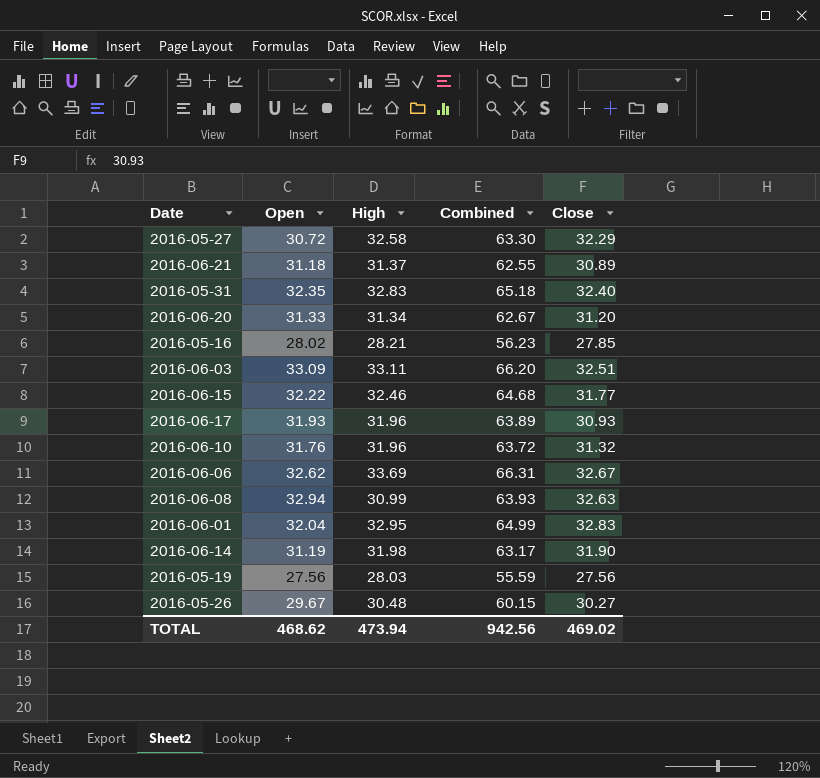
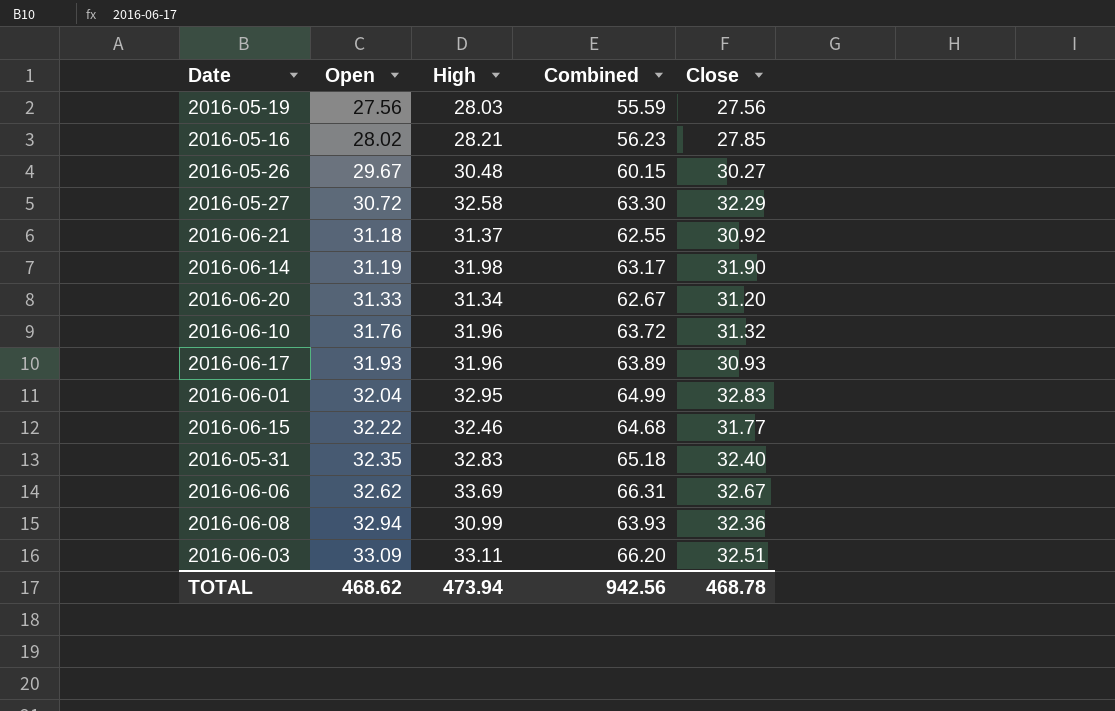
row order: none -> Open ascending
2016-06-21 | Close: 30.89 -> 30.92
2016-06-08 | Close: 32.63 -> 32.36
TOTAL | Close: 469.02 -> 468.78

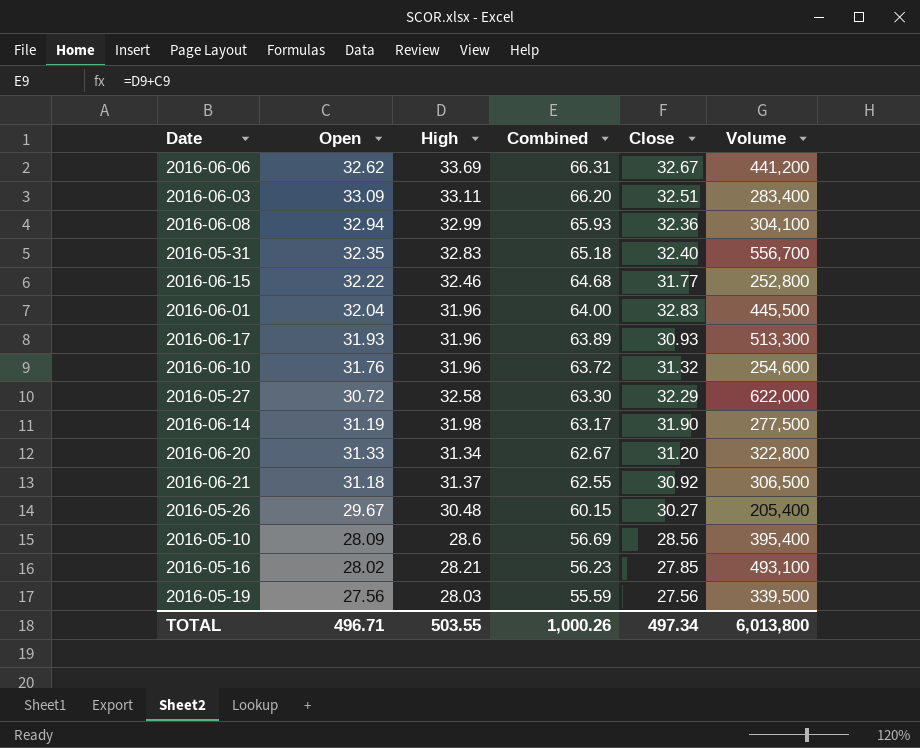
row order: Open ascending -> Combined descending
column Volume | position: none -> 6
2016-06-08 | High: 30.99 -> 32.99
2016-06-08 | Combined: 63.93 -> 65.93
2016-06-01 | High: 32.95 -> 31.96
2016-06-01 | Combined: 64.99 -> 64.00
row 2016-05-10: none -> 28.09 | 28.6 | 56.69 | 28.56 | 395,400
TOTAL | Open: 468.62 -> 496.71
TOTAL | High: 473.94 -> 503.55
TOTAL | Combined: 942.56 -> 1,000.26
TOTAL | Close: 468.78 -> 497.34

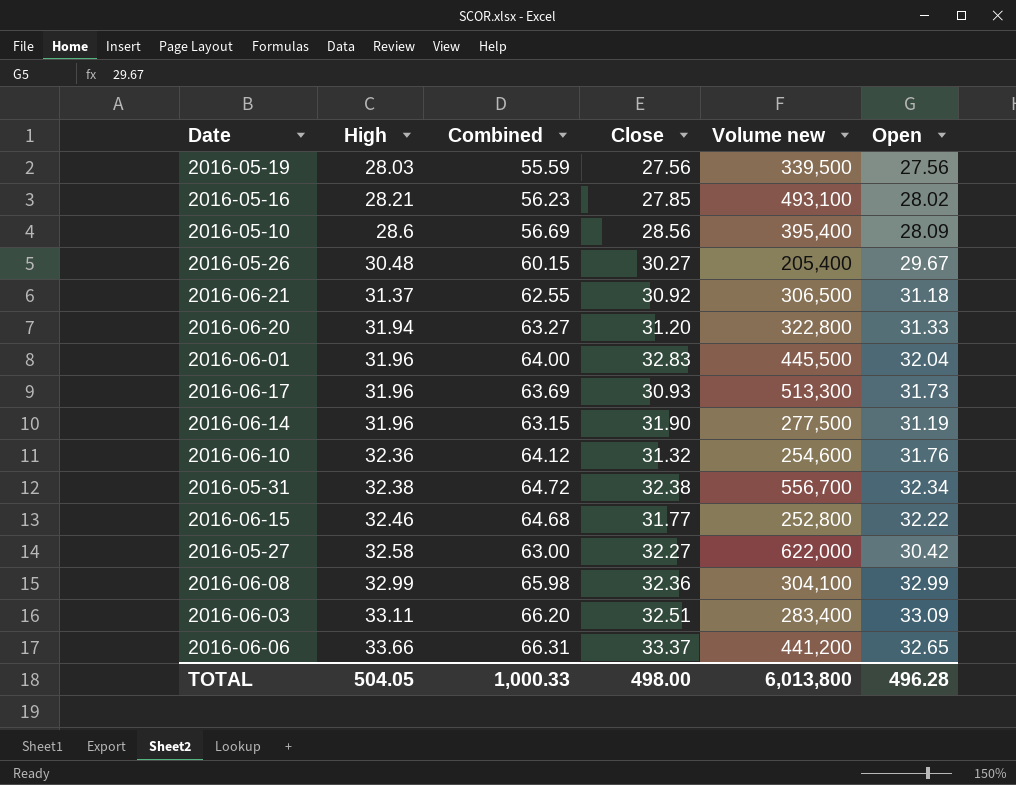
row order: Combined descending -> High ascending
column name: Volume -> Volume new
column Open | position: 2 -> 6
2016-06-20 | High: 31.34 -> 31.94
2016-06-20 | Combined: 62.67 -> 63.27
2016-06-17 | Combined: 63.89 -> 63.69
2016-06-17 | Open: 31.93 -> 31.73
2016-06-14 | High: 31.98 -> 31.96
2016-06-14 | Combined: 63.17 -> 63.15
2016-06-10 | High: 31.96 -> 32.36
2016-06-10 | Combined: 63.72 -> 64.12
2016-05-31 | High: 32.83 -> 32.38
2016-05-31 | Combined: 65.18 -> 64.72
2016-05-31 | Close: 32.40 -> 32.38
2016-05-31 | Open: 32.35 -> 32.34
2016-05-27 | Combined: 63.30 -> 63.00
2016-05-27 | Close: 32.29 -> 32.27
2016-05-27 | Open: 30.72 -> 30.42
2016-06-08 | Combined: 65.93 -> 65.98
2016-06-08 | Open: 32.94 -> 32.99
2016-06-06 | High: 33.69 -> 33.66
2016-06-06 | Close: 32.67 -> 33.37
2016-06-06 | Open: 32.62 -> 32.65
TOTAL | High: 503.55 -> 504.05
TOTAL | Combined: 1,000.26 -> 1,000.33
TOTAL | Close: 497.34 -> 498.00
TOTAL | Open: 496.71 -> 496.28

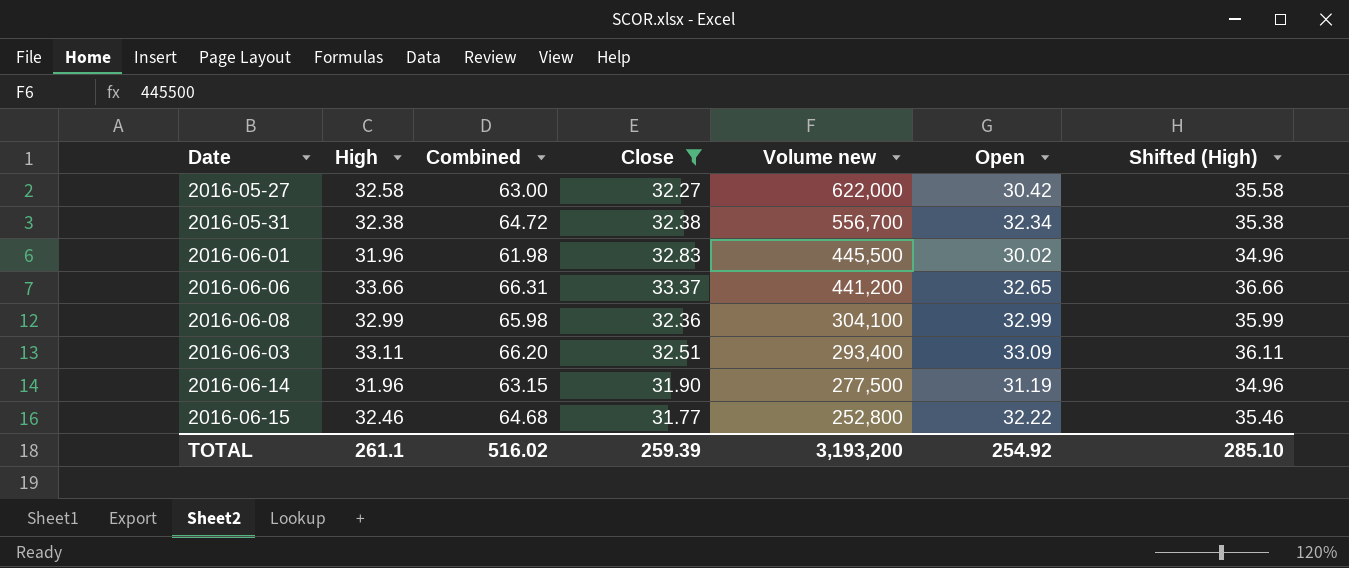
filter: none -> Close >= 31.77
row order: High ascending -> Volume new descending
column Shifted (High) | formula: none -> [High] + 3
2016-06-01 | Combined: 64.00 -> 61.98
2016-06-01 | Open: 32.04 -> 30.02
2016-06-03 | Volume new: 283,400 -> 293,400
TOTAL | High: 504.05 -> 261.1
TOTAL | Combined: 1,000.33 -> 516.02
TOTAL | Close: 498.00 -> 259.39
TOTAL | Volume new: 6,013,800 -> 3,193,200
TOTAL | Open: 496.28 -> 254.92

